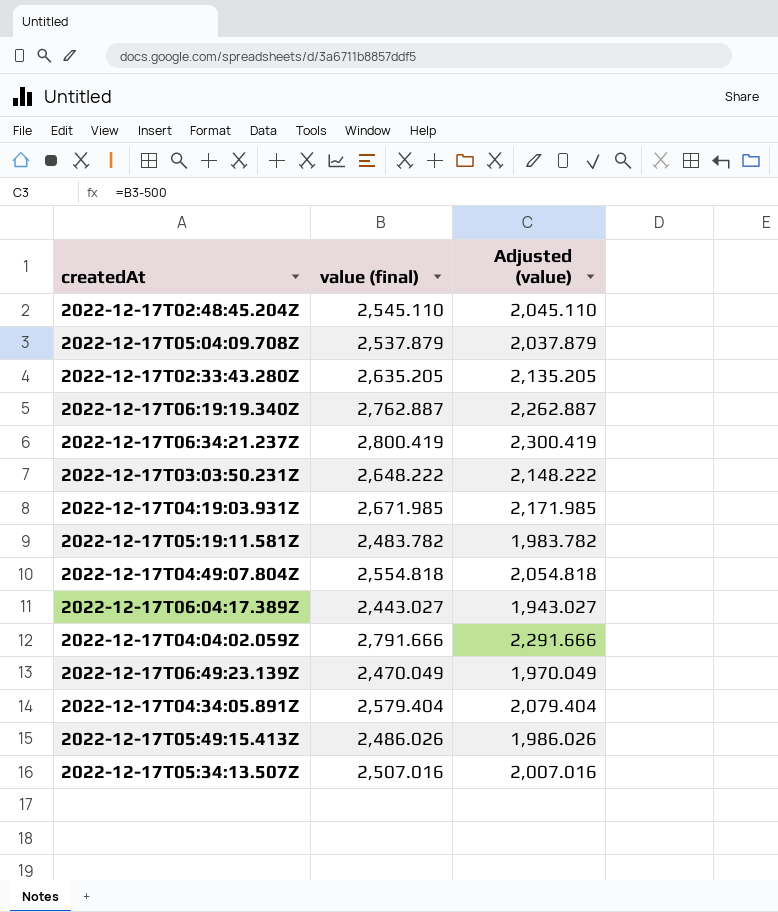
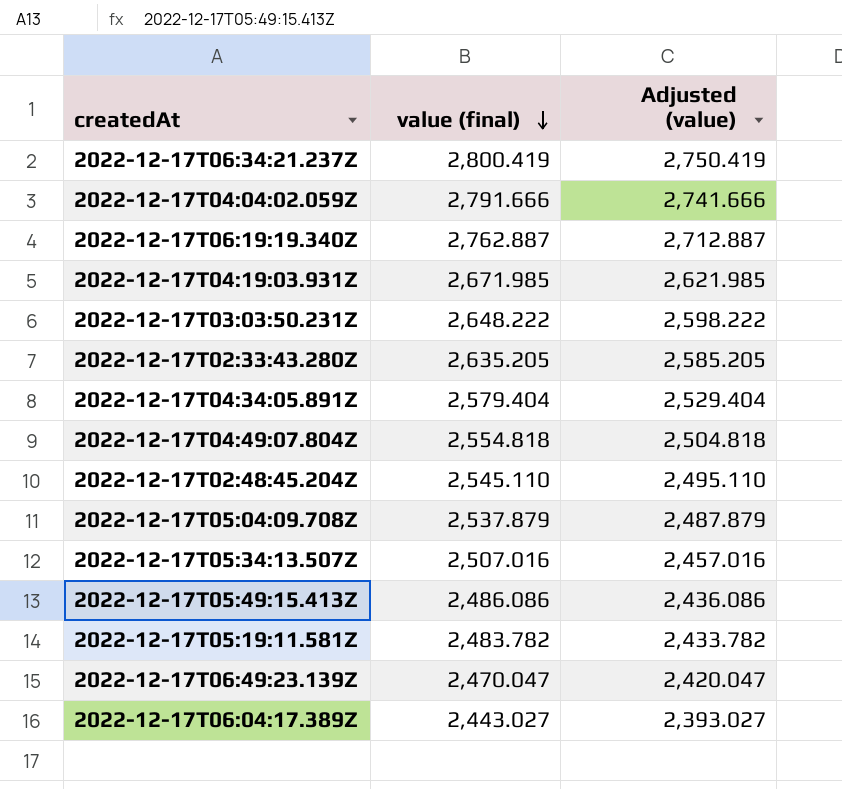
row order: none -> value (final) descending
column Adjusted (value) | formula: [value (final)] - 500 -> [value (final)] - 50
2022-12-17T05:49:15.413Z | value (final): 2,486.026 -> 2,486.086
2022-12-17T06:49:23.139Z | value (final): 2,470.049 -> 2,470.047

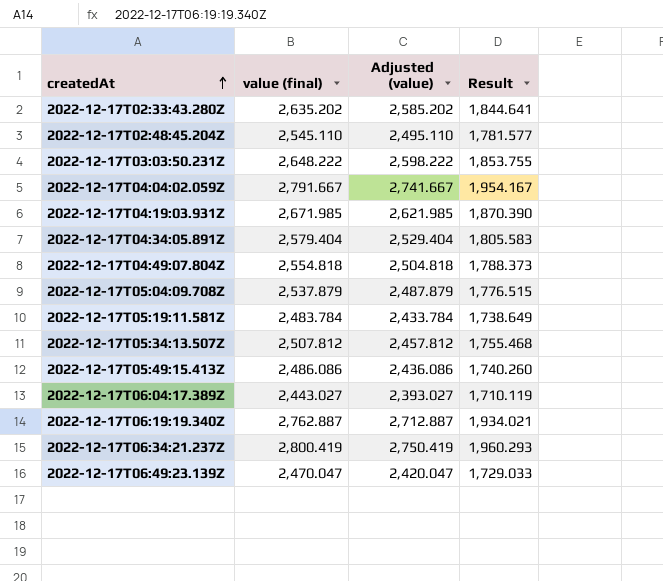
row order: value (final) descending -> createdAt ascending
column Result | formula: none -> [value (final)] * 0.7
2022-12-17T02:33:43.280Z | value (final): 2,635.205 -> 2,635.202
2022-12-17T02:33:43.280Z | Adjusted (value): 2,585.205 -> 2,585.202
2022-12-17T04:04:02.059Z | value (final): 2,791.666 -> 2,791.667
2022-12-17T04:04:02.059Z | Adjusted (value): 2,741.666 -> 2,741.667
2022-12-17T05:19:11.581Z | value (final): 2,483.782 -> 2,483.784
2022-12-17T05:19:11.581Z | Adjusted (value): 2,433.782 -> 2,433.784
2022-12-17T05:34:13.507Z | value (final): 2,507.016 -> 2,507.812
2022-12-17T05:34:13.507Z | Adjusted (value): 2,457.016 -> 2,457.812

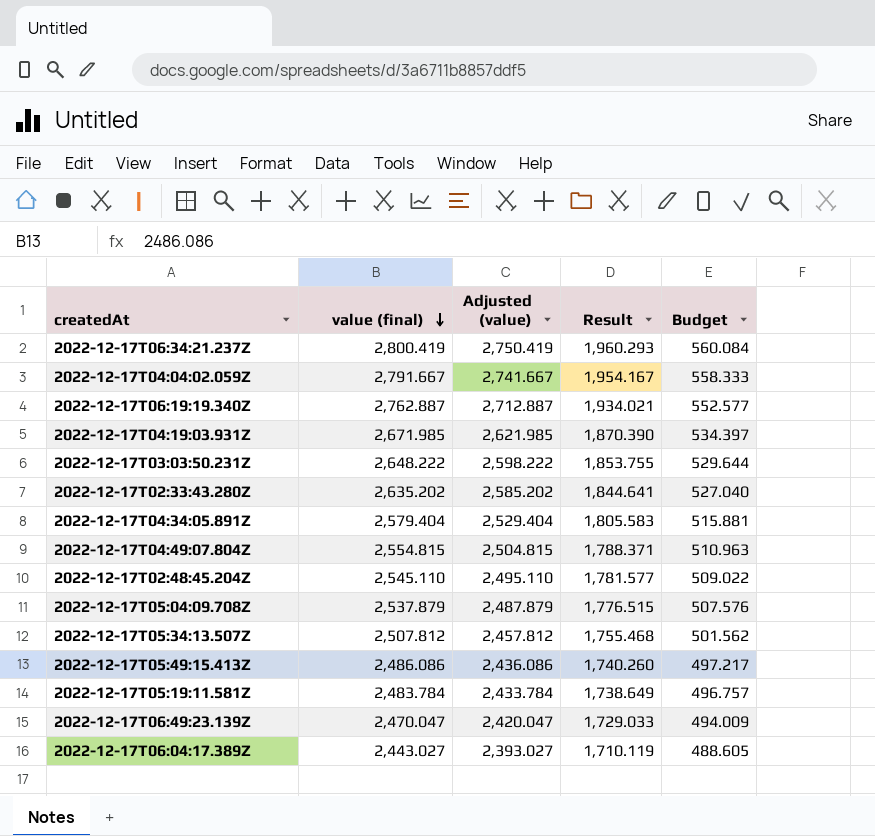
row order: createdAt ascending -> value (final) descending
column Budget | formula: none -> [value (final)] * 0.2
2022-12-17T04:49:07.804Z | value (final): 2,554.818 -> 2,554.815
2022-12-17T04:49:07.804Z | Adjusted (value): 2,504.818 -> 2,504.815
2022-12-17T04:49:07.804Z | Result: 1,788.373 -> 1,788.371

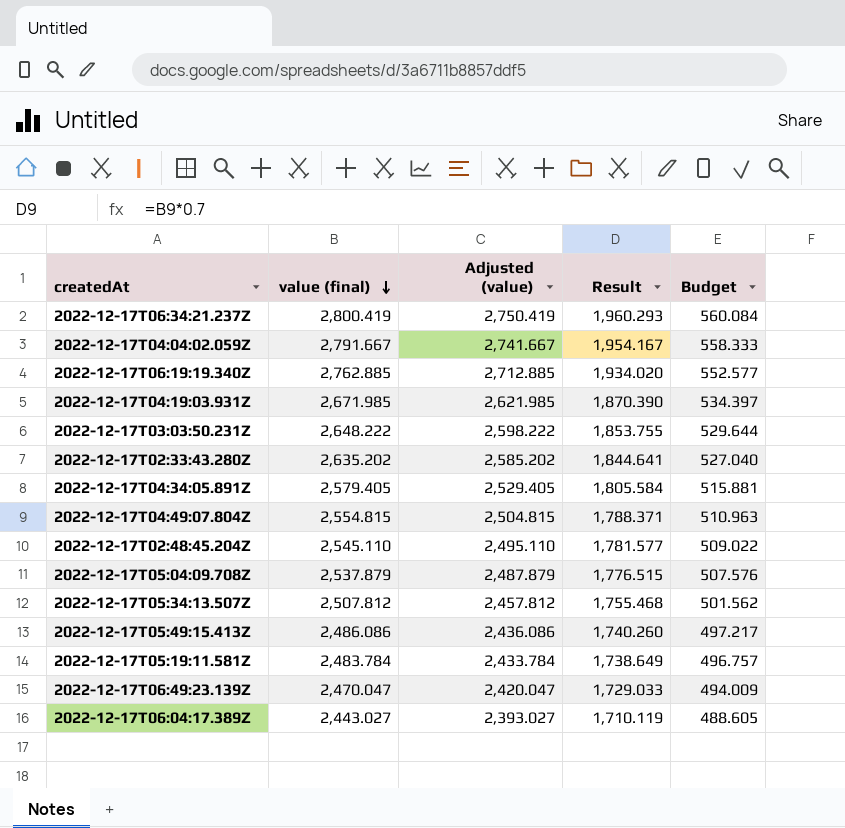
2022-12-17T06:19:19.340Z | value (final): 2,762.887 -> 2,762.885
2022-12-17T06:19:19.340Z | Adjusted (value): 2,712.887 -> 2,712.885
2022-12-17T06:19:19.340Z | Result: 1,934.021 -> 1,934.020
2022-12-17T04:34:05.891Z | value (final): 2,579.404 -> 2,579.405
2022-12-17T04:34:05.891Z | Adjusted (value): 2,529.404 -> 2,529.405
2022-12-17T04:34:05.891Z | Result: 1,805.583 -> 1,805.584

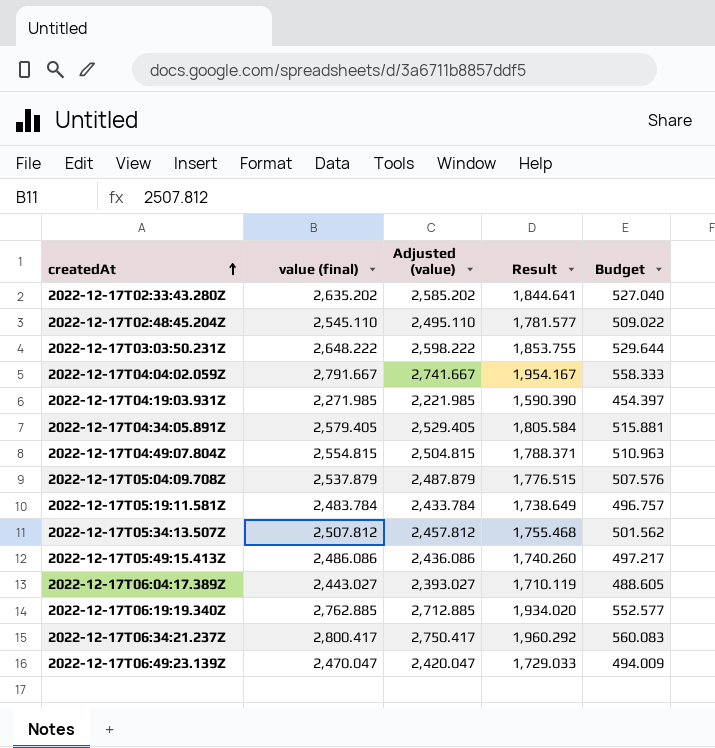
row order: value (final) descending -> createdAt ascending
2022-12-17T04:19:03.931Z | value (final): 2,671.985 -> 2,271.985
2022-12-17T04:19:03.931Z | Adjusted (value): 2,621.985 -> 2,221.985
2022-12-17T04:19:03.931Z | Result: 1,870.390 -> 1,590.390
2022-12-17T04:19:03.931Z | Budget: 534.397 -> 454.397
2022-12-17T06:34:21.237Z | value (final): 2,800.419 -> 2,800.417
2022-12-17T06:34:21.237Z | Adjusted (value): 2,750.419 -> 2,750.417
2022-12-17T06:34:21.237Z | Result: 1,960.293 -> 1,960.292
2022-12-17T06:34:21.237Z | Budget: 560.084 -> 560.083

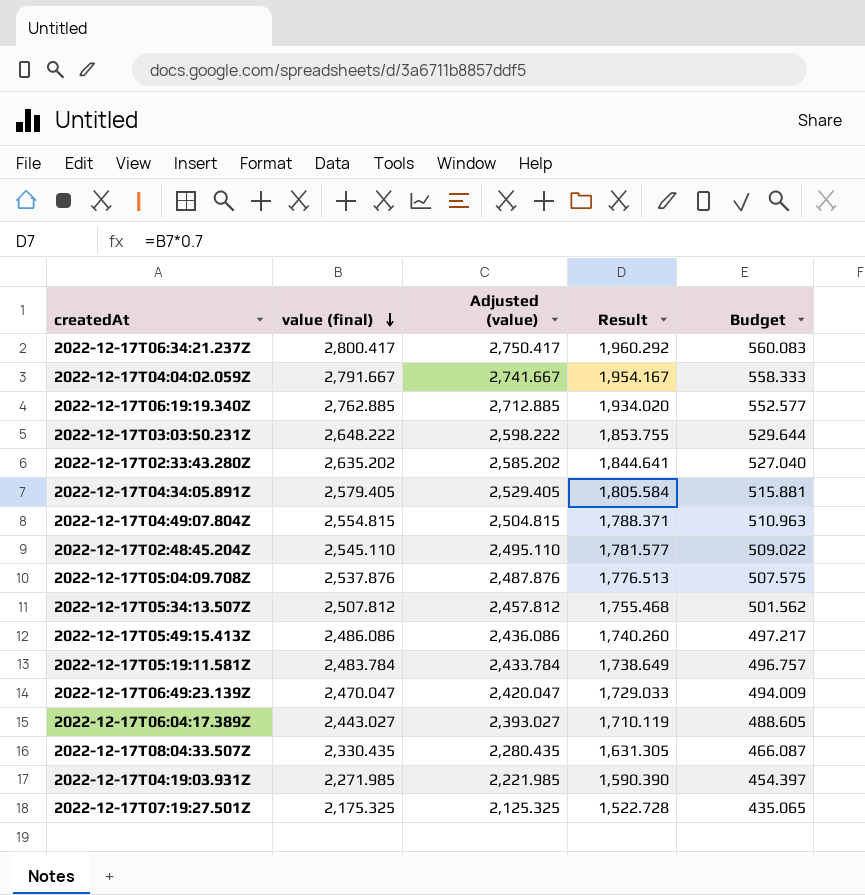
row order: createdAt ascending -> value (final) descending
2022-12-17T05:04:09.708Z | value (final): 2,537.879 -> 2,537.876
2022-12-17T05:04:09.708Z | Adjusted (value): 2,487.879 -> 2,487.876
2022-12-17T05:04:09.708Z | Result: 1,776.515 -> 1,776.513
2022-12-17T05:04:09.708Z | Budget: 507.576 -> 507.575
row 2022-12-17T08:04:33.507Z: none -> 2,330.435 | 2,280.435 | 1,631.305 | 466.087
row 2022-12-17T07:19:27.501Z: none -> 2,175.325 | 2,125.325 | 1,522.728 | 435.065

